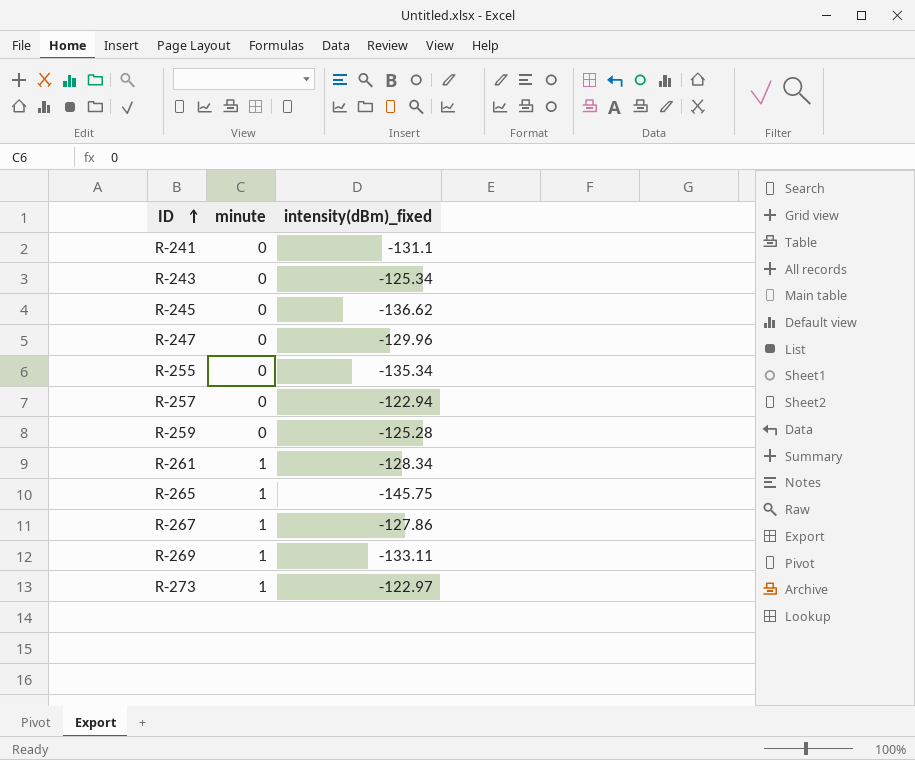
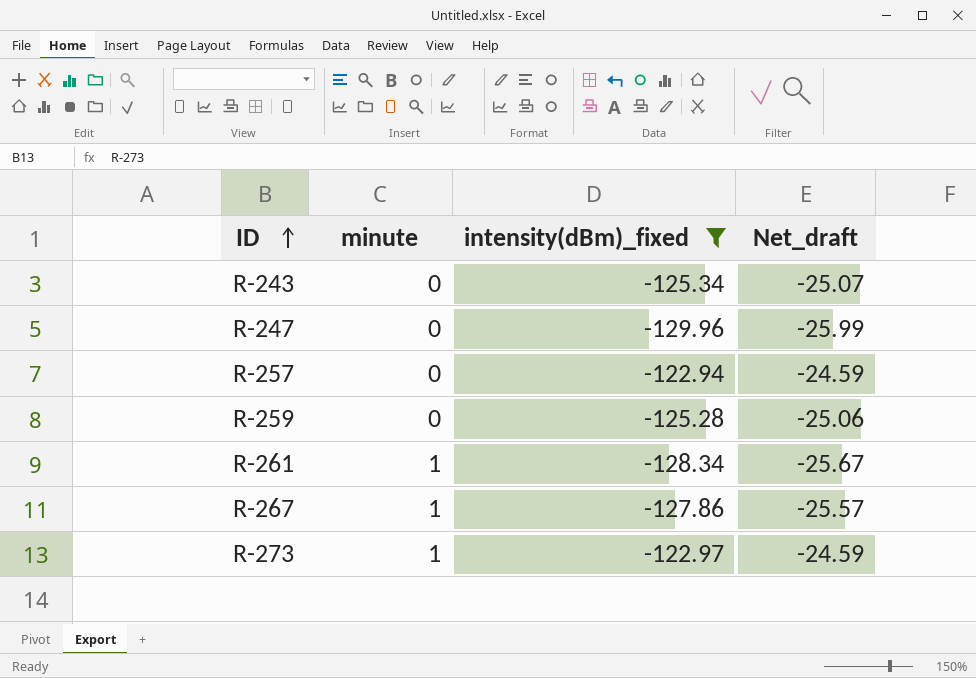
filter: none -> intensity(dBm)_fixed >= -129.96
column Net_draft | formula: none -> [intensity(dBm)_fixed] * 0.2

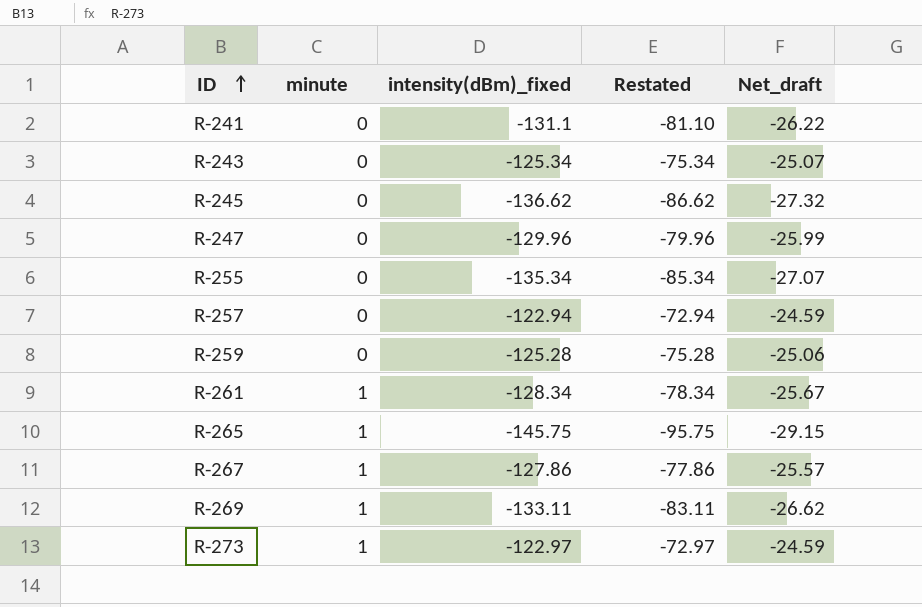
filter: intensity(dBm)_fixed >= -129.96 -> none
column Restated | formula: none -> [intensity(dBm)_fixed] + 50

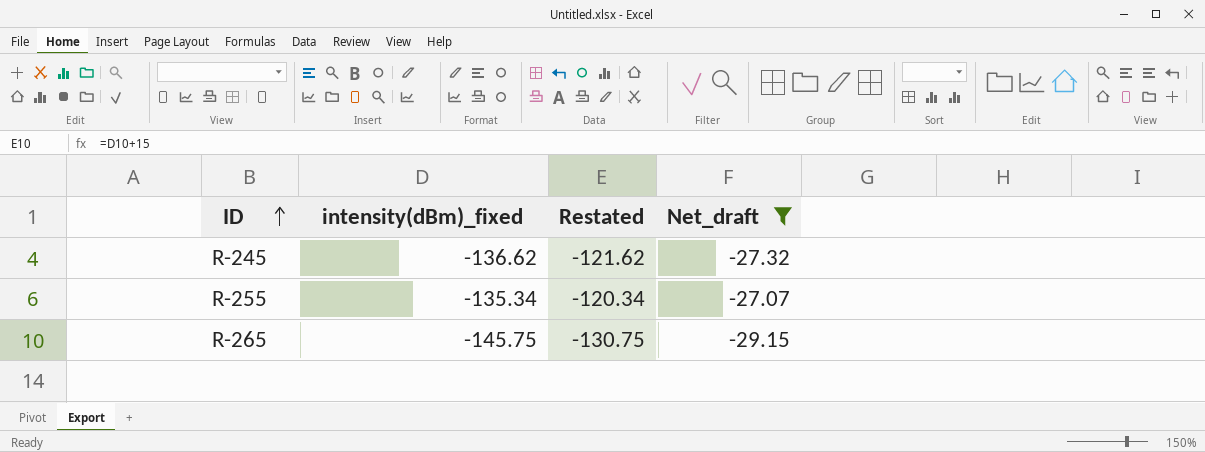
filter: none -> Net_draft <= -27.07
column minute | position: 2 -> none
column Restated | formula: [intensity(dBm)_fixed] + 50 -> [intensity(dBm)_fixed] + 15

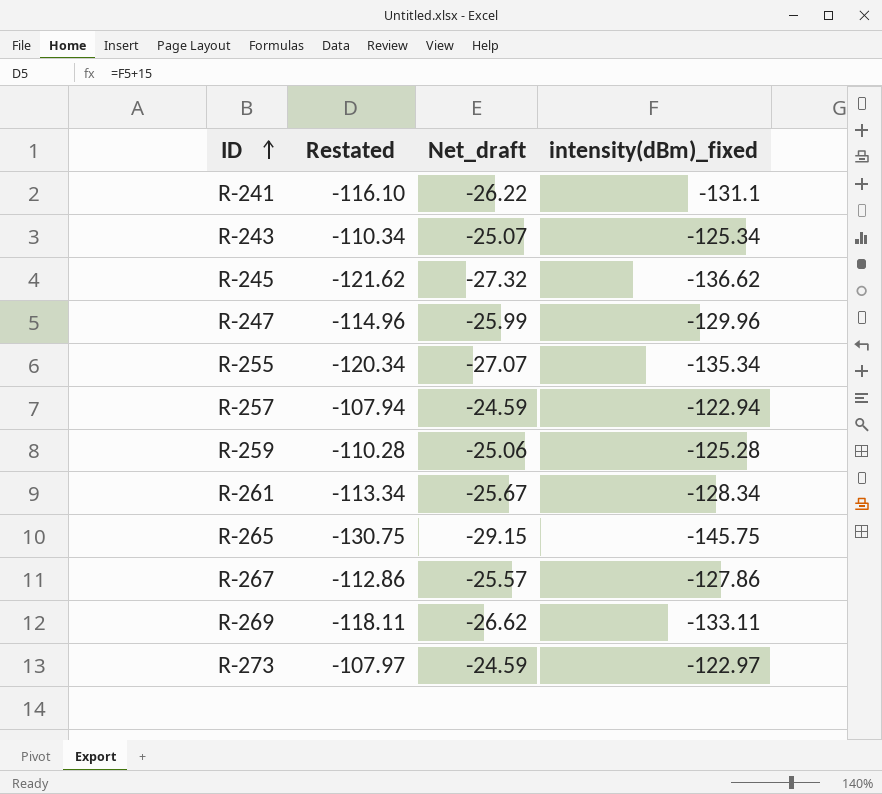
filter: Net_draft <= -27.07 -> none
column intensity(dBm)_fixed | position: 2 -> 4

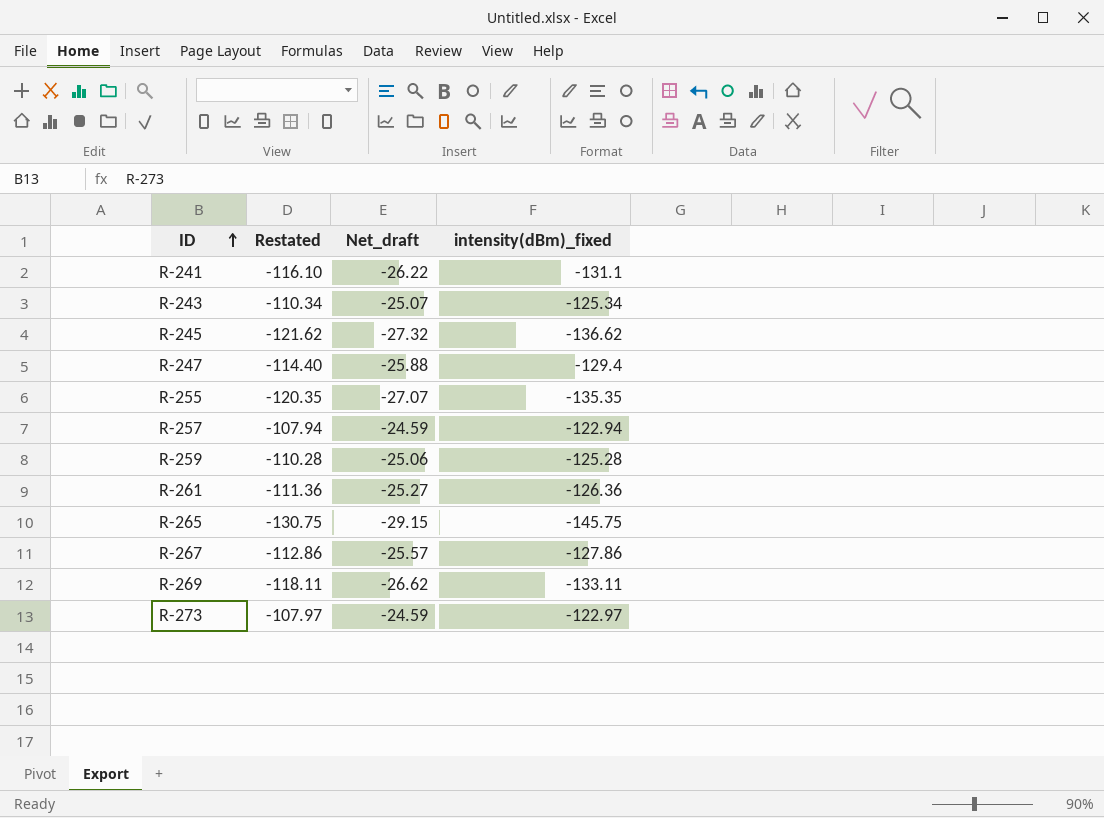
R-247 | Restated: -114.96 -> -114.40
R-247 | Net_draft: -25.99 -> -25.88
R-247 | intensity(dBm)_fixed: -129.96 -> -129.4
R-255 | Restated: -120.34 -> -120.35
R-255 | intensity(dBm)_fixed: -135.34 -> -135.35
R-261 | Restated: -113.34 -> -111.36
R-261 | Net_draft: -25.67 -> -25.27
R-261 | intensity(dBm)_fixed: -128.34 -> -126.36

